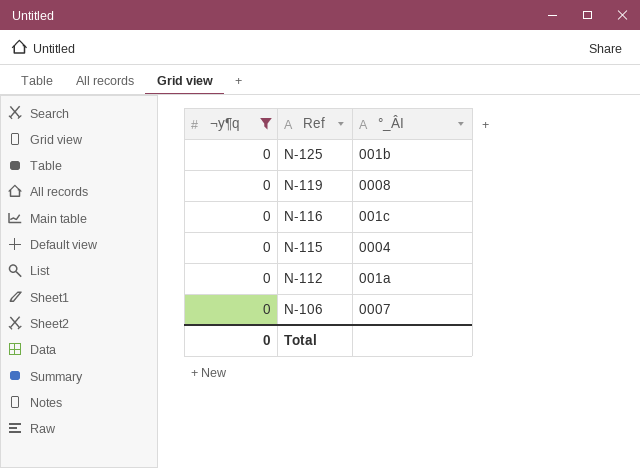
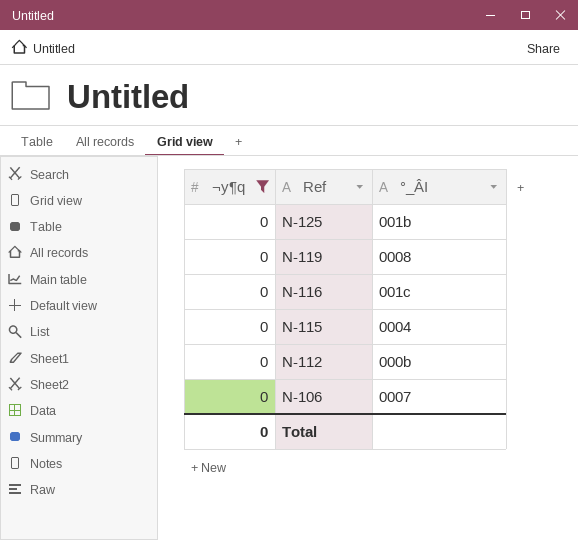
N-112 | °_ÂI: 001a -> 000b

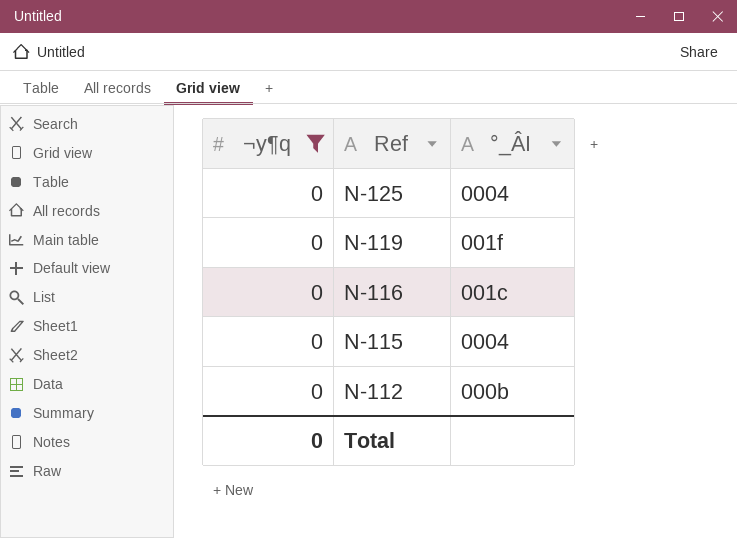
row N-106: 0 | 0007 -> none
N-125 | °_ÂI: 001b -> 0004
N-119 | °_ÂI: 0008 -> 001f

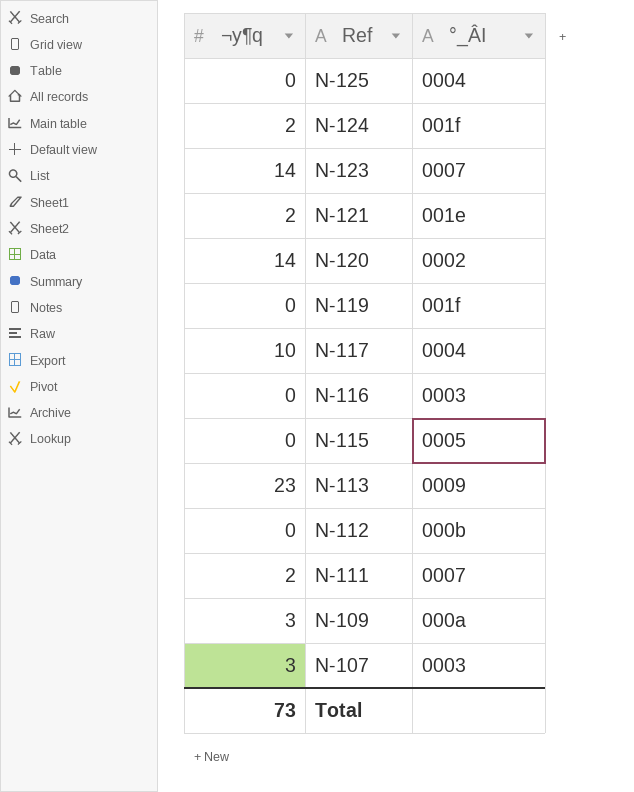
filter: ¬y¶q = 0 -> none
N-116 | °_ÂI: 001c -> 0003
N-115 | °_ÂI: 0004 -> 0005
Total | ¬y¶q: 0 -> 73

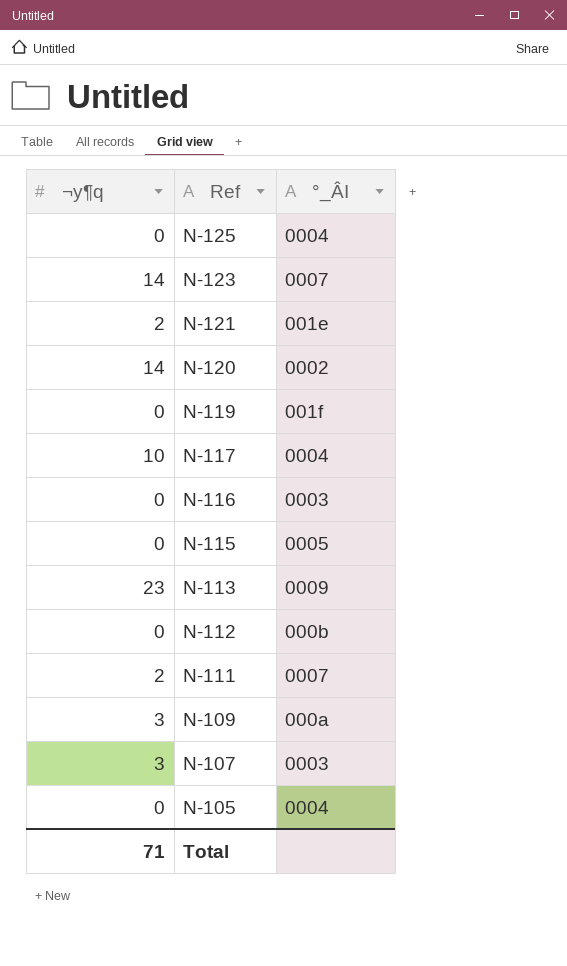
row N-124: 2 | 001f -> none
row N-105: none -> 0 | 0004
Total | ¬y¶q: 73 -> 71

